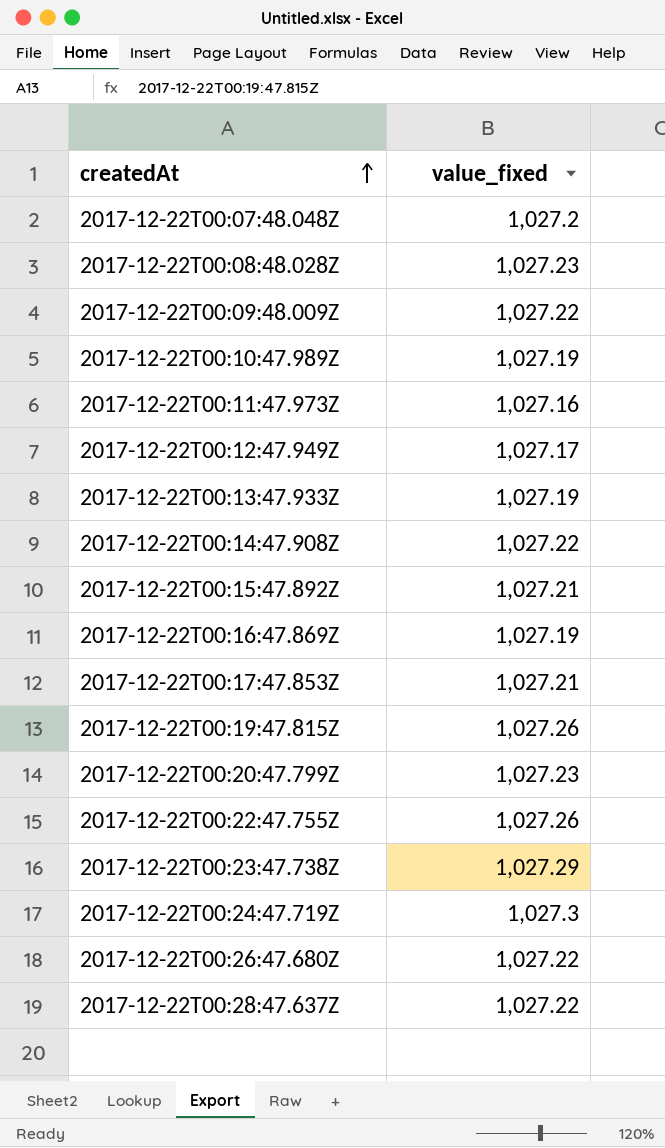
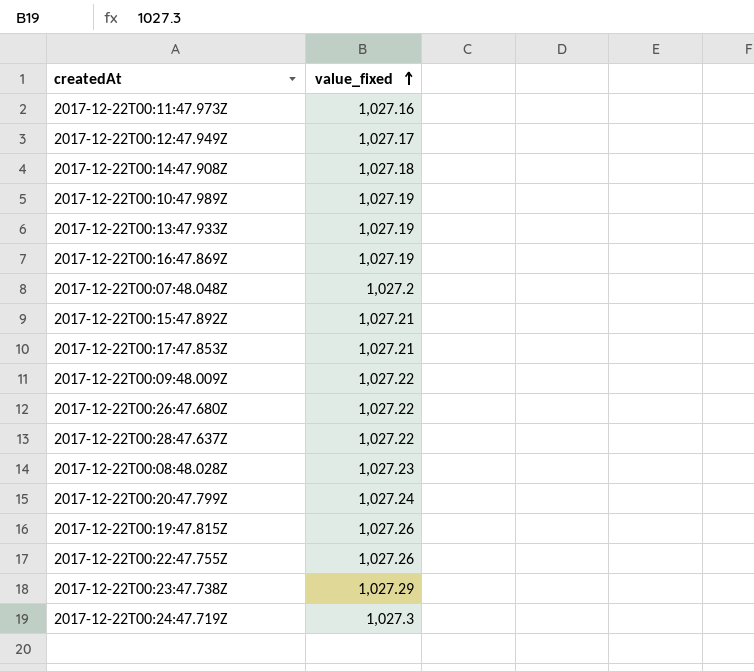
row order: createdAt ascending -> value_fixed ascending
2017-12-22T00:14:47.908Z | value_fixed: 1,027.22 -> 1,027.18
2017-12-22T00:20:47.799Z | value_fixed: 1,027.23 -> 1,027.24

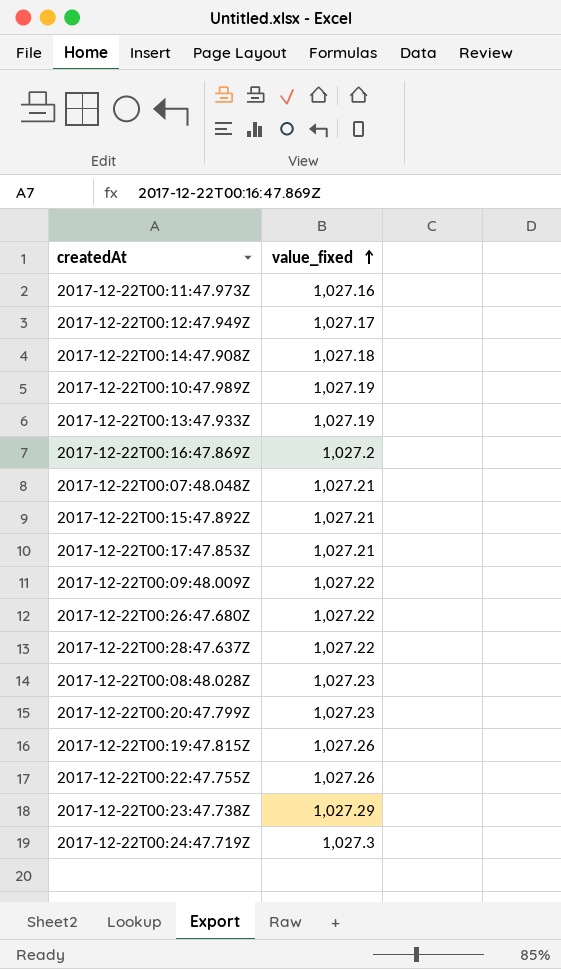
2017-12-22T00:16:47.869Z | value_fixed: 1,027.19 -> 1,027.2
2017-12-22T00:07:48.048Z | value_fixed: 1,027.2 -> 1,027.21
2017-12-22T00:20:47.799Z | value_fixed: 1,027.24 -> 1,027.23

